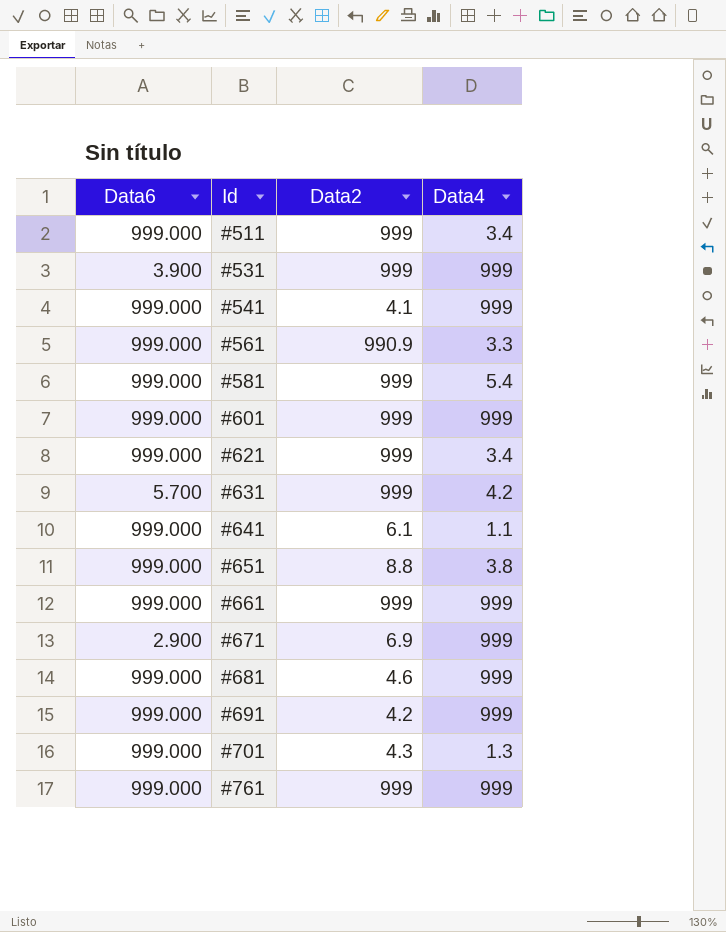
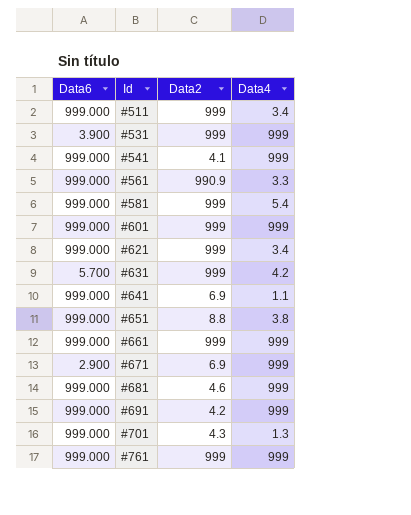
#641 | Data2: 6.1 -> 6.9

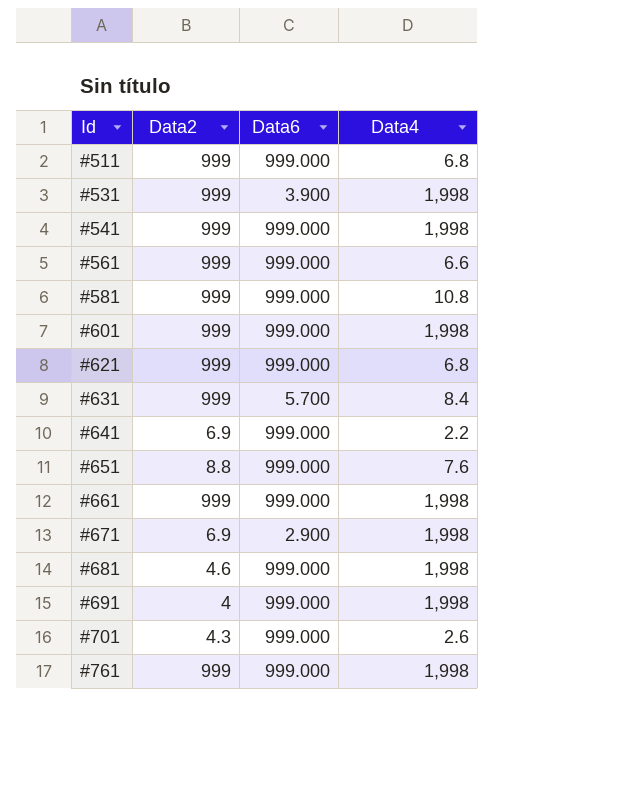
column Data6 | position: 1 -> 3
#511 | Data4: 3.4 -> 6.8
#531 | Data4: 999 -> 1,998
#541 | Data2: 4.1 -> 999
#541 | Data4: 999 -> 1,998
#561 | Data2: 990.9 -> 999
#561 | Data4: 3.3 -> 6.6
#581 | Data4: 5.4 -> 10.8
#601 | Data4: 999 -> 1,998
#621 | Data4: 3.4 -> 6.8
#631 | Data4: 4.2 -> 8.4
#641 | Data4: 1.1 -> 2.2
#651 | Data4: 3.8 -> 7.6
#661 | Data4: 999 -> 1,998
#671 | Data4: 999 -> 1,998
#681 | Data4: 999 -> 1,998
#691 | Data2: 4.2 -> 4
#691 | Data4: 999 -> 1,998
#701 | Data4: 1.3 -> 2.6
#761 | Data4: 999 -> 1,998

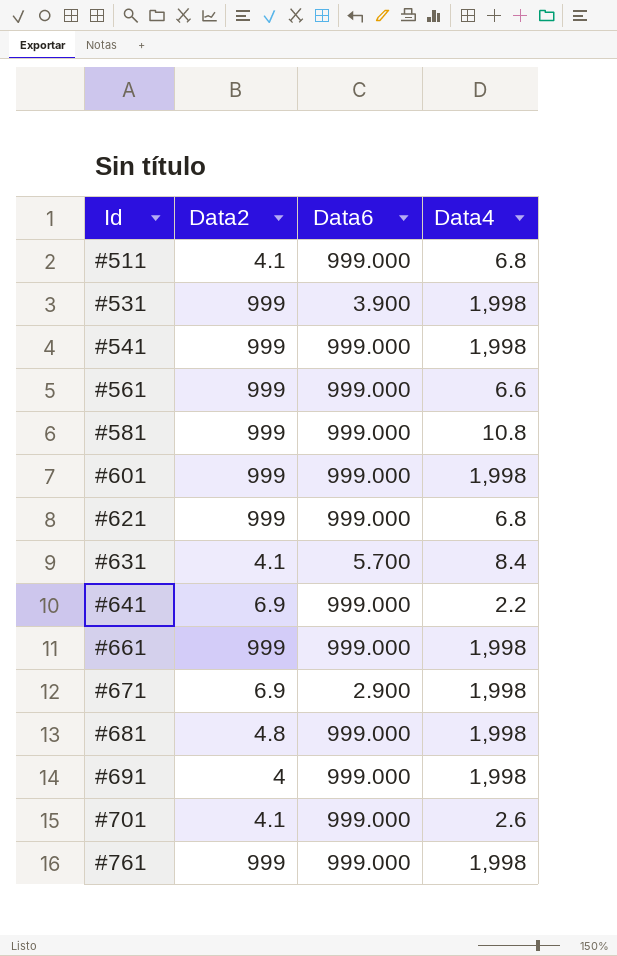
row #651: 8.8 | 999.000 | 7.6 -> none
#511 | Data2: 999 -> 4.1
#631 | Data2: 999 -> 4.1
#681 | Data2: 4.6 -> 4.8
#701 | Data2: 4.3 -> 4.1

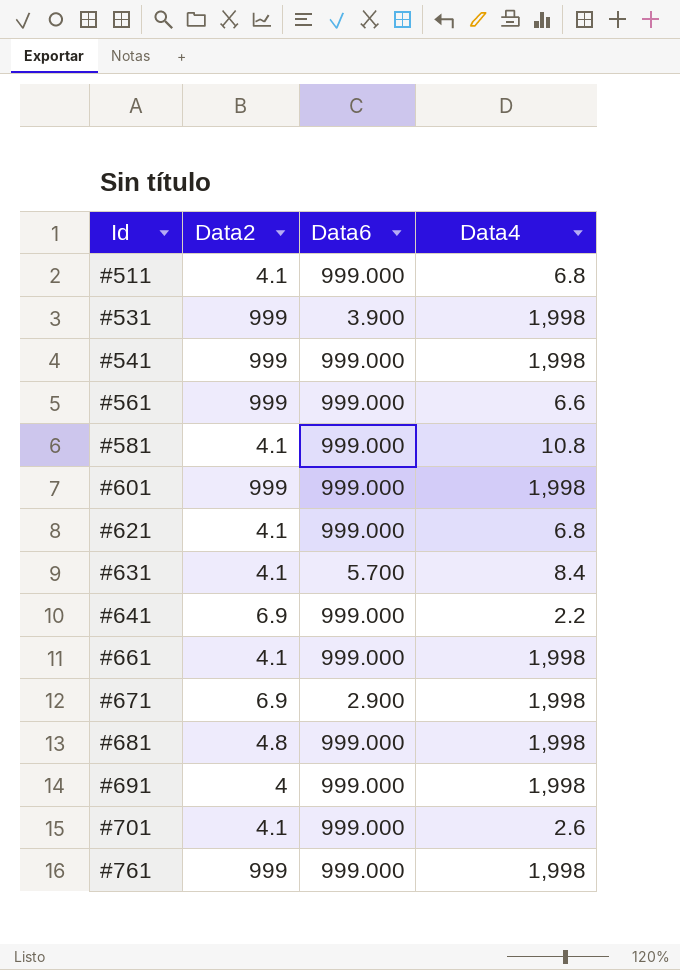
#581 | Data2: 999 -> 4.1
#621 | Data2: 999 -> 4.1
#661 | Data2: 999 -> 4.1

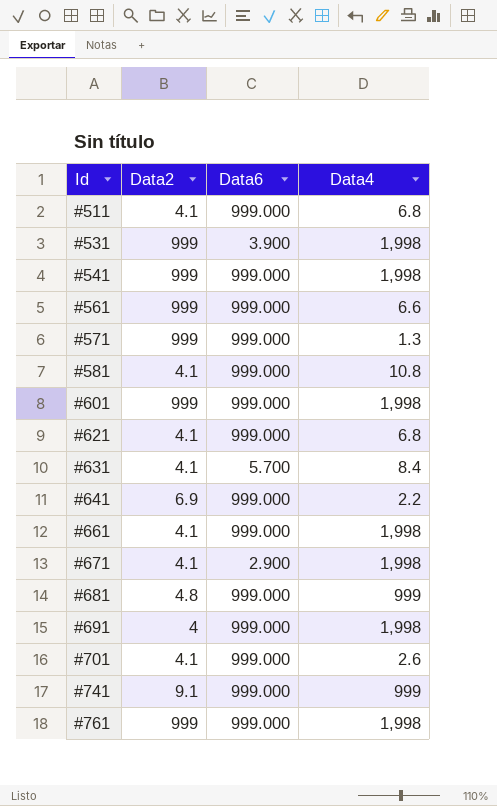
row #571: none -> 999 | 999.000 | 1.3
#671 | Data2: 6.9 -> 4.1
#681 | Data4: 1,998 -> 999
row #741: none -> 9.1 | 999.000 | 999

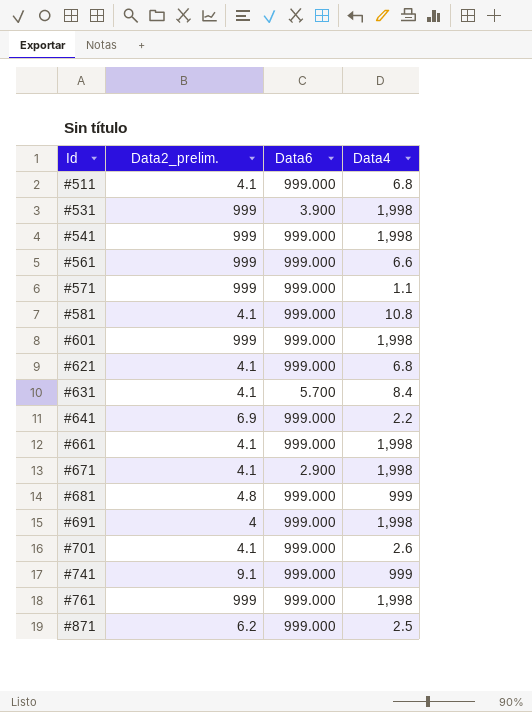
column name: Data2 -> Data2_prelim.
#571 | Data4: 1.3 -> 1.1
row #871: none -> 6.2 | 999.000 | 2.5

